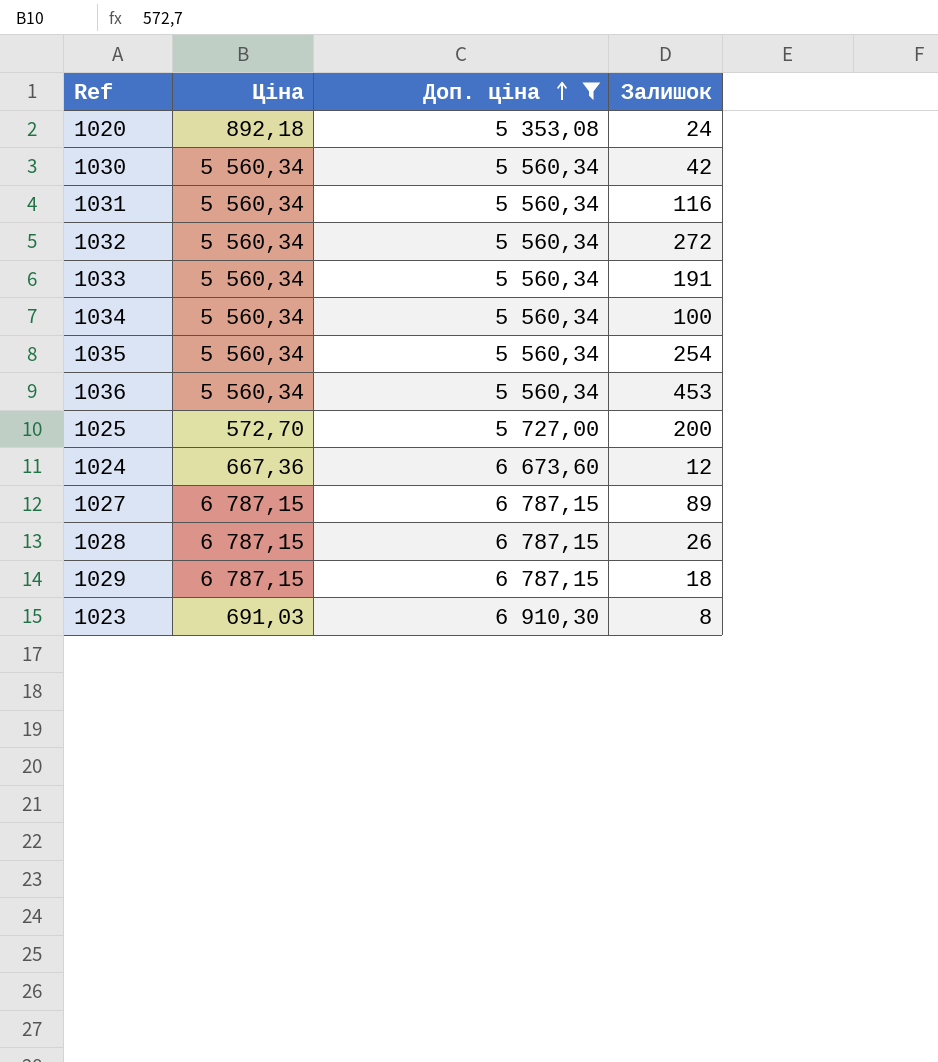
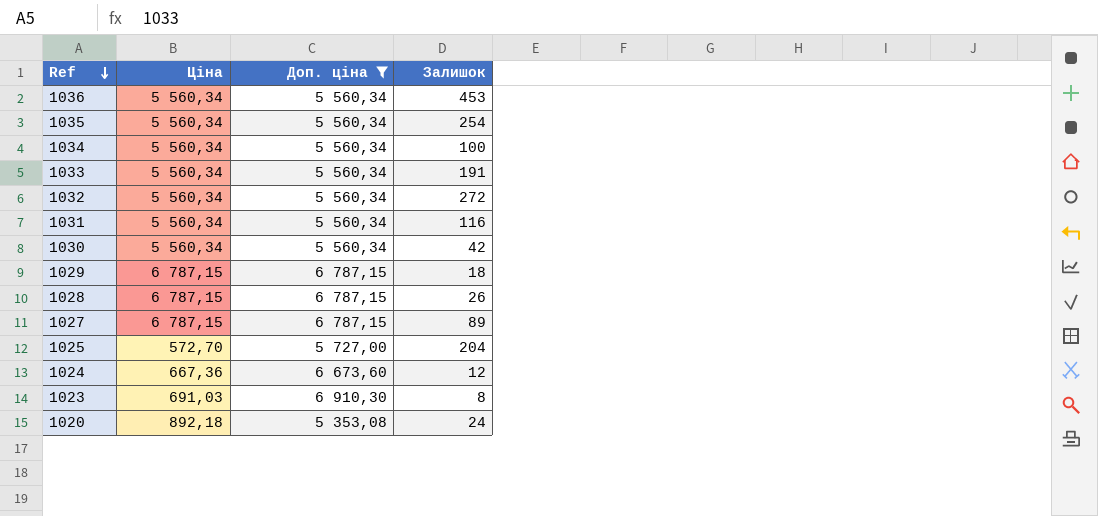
row order: Доп. ціна ascending -> Ref descending
1025 | Залишок: 200 -> 204

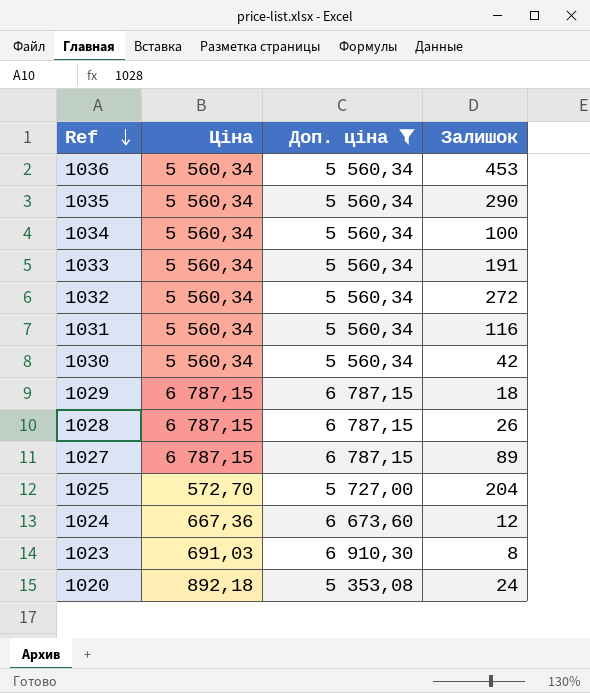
1035 | Залишок: 254 -> 290

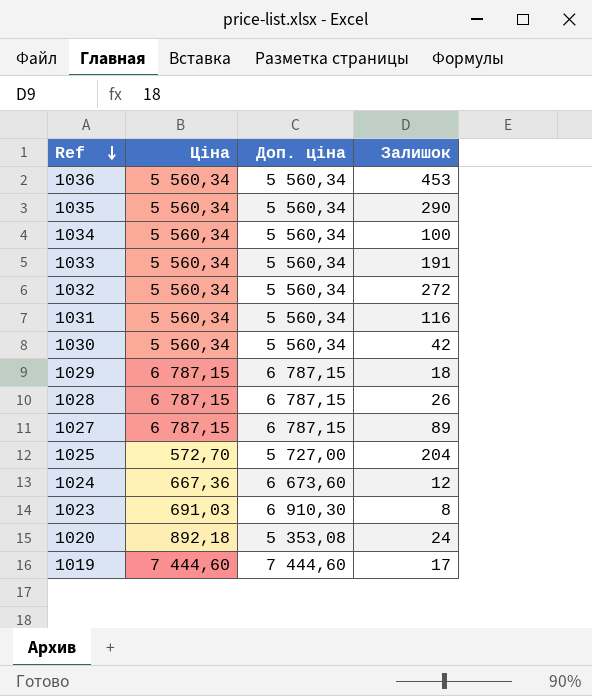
filter: Доп. ціна != 7 444,60 -> none

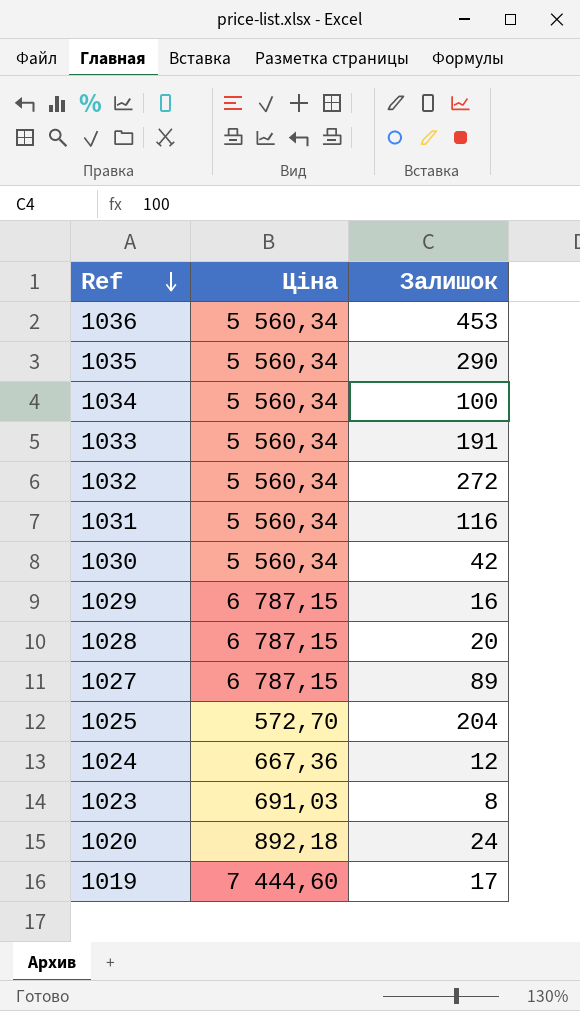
column Доп. ціна | position: 3 -> none
1029 | Залишок: 18 -> 16
1028 | Залишок: 26 -> 20

